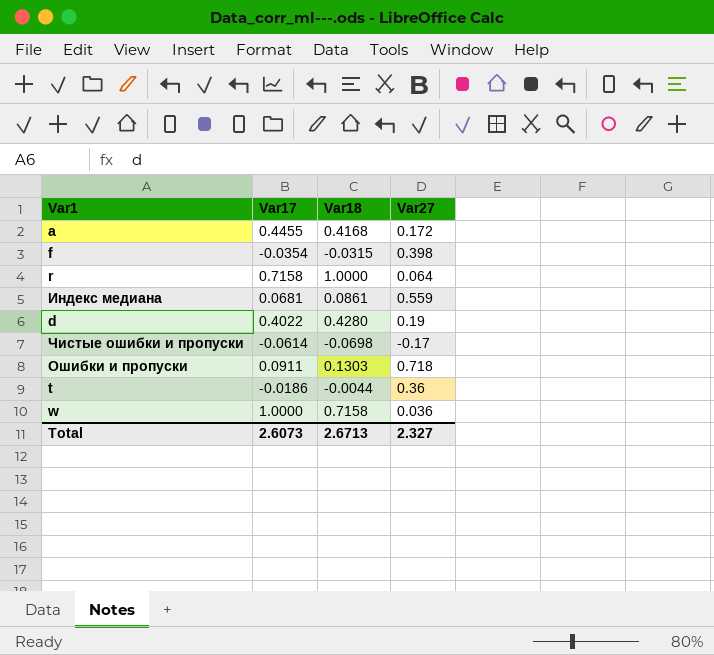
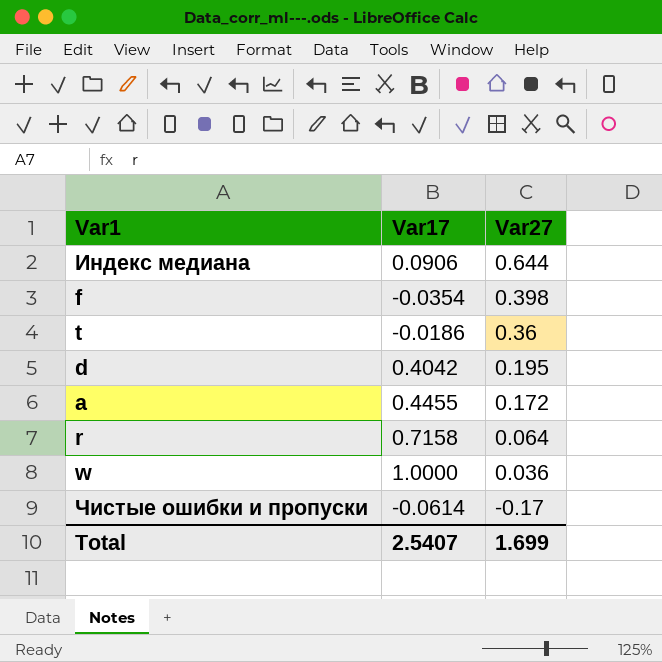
row order: none -> Var27 descending
column Var18 | position: 3 -> none
row Ошибки и пропуски: 0.0911 | 0.1303 | 0.718 -> none
Индекс медиана | Var17: 0.0681 -> 0.0906
Индекс медиана | Var27: 0.559 -> 0.644
d | Var17: 0.4022 -> 0.4042
d | Var27: 0.19 -> 0.195
Total | Var17: 2.6073 -> 2.5407
Total | Var27: 2.327 -> 1.699

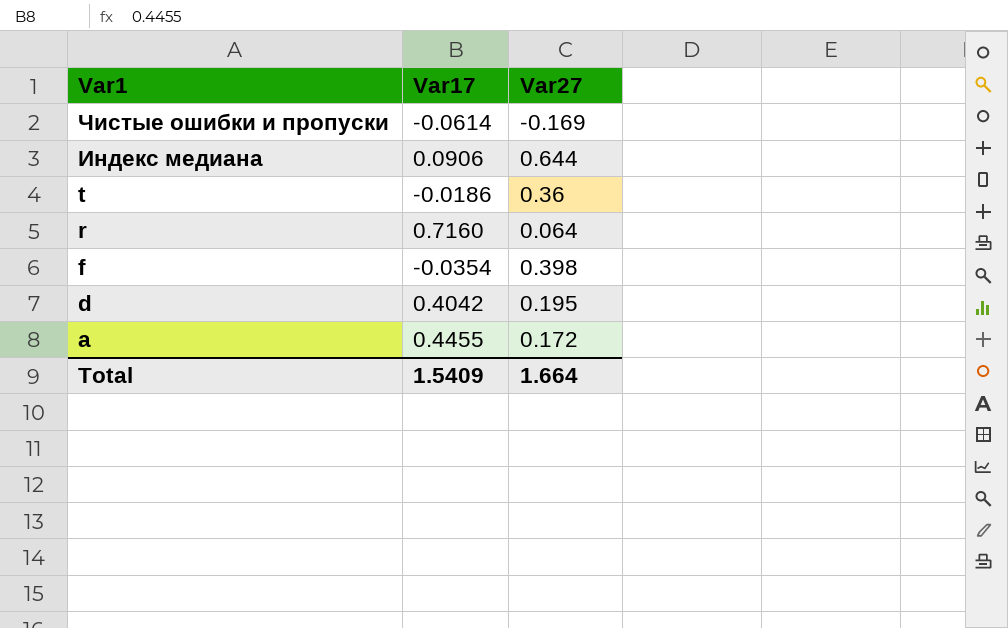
row order: Var27 descending -> Var1 descending
row w: 1.0000 | 0.036 -> none
Чистые ошибки и пропуски | Var27: -0.17 -> -0.169
r | Var17: 0.7158 -> 0.7160
Total | Var17: 2.5407 -> 1.5409
Total | Var27: 1.699 -> 1.664

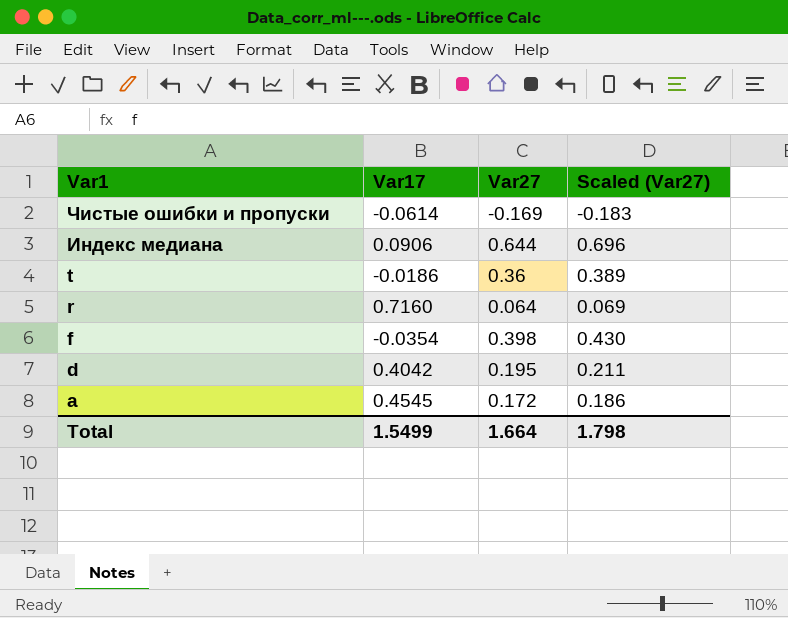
column Scaled (Var27) | formula: none -> [Var27] * 1.08
a | Var17: 0.4455 -> 0.4545
Total | Var17: 1.5409 -> 1.5499

